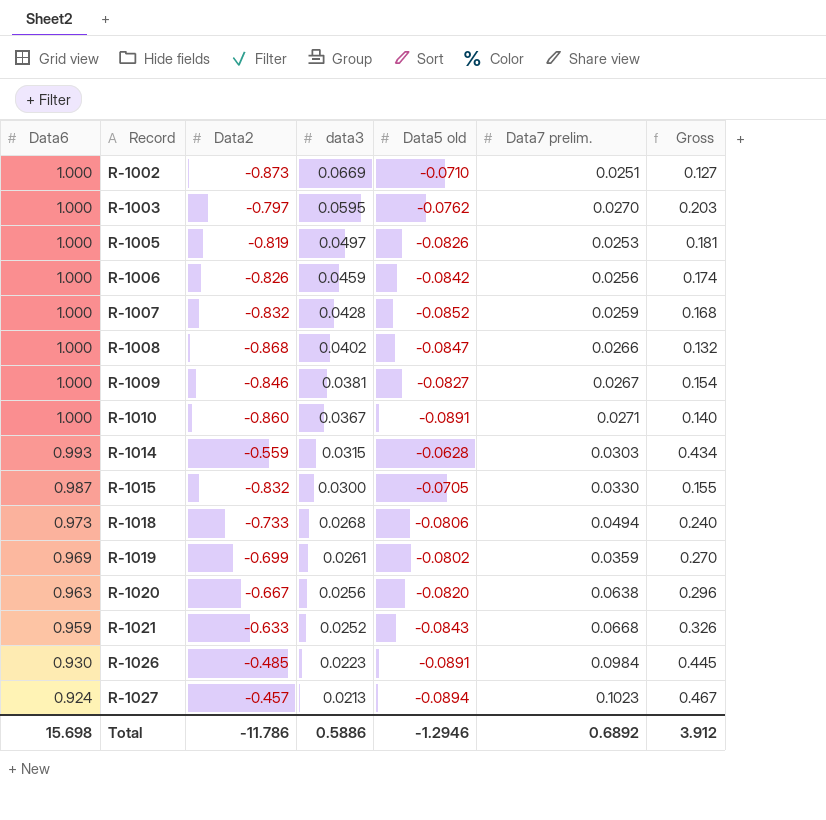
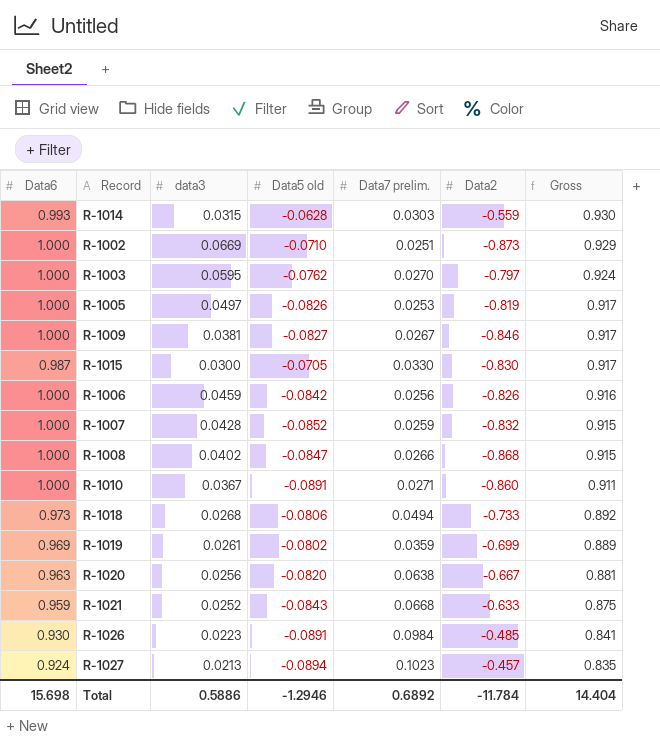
row order: Data6 descending -> Gross descending
column Data2 | position: 3 -> 6
column Gross | formula: [Data6] + [Data2] -> [Data6] + [Data5 old]
R-1015 | Data2: -0.832 -> -0.830
Total | Data2: -11.786 -> -11.784
Total | Gross: 3.912 -> 14.404

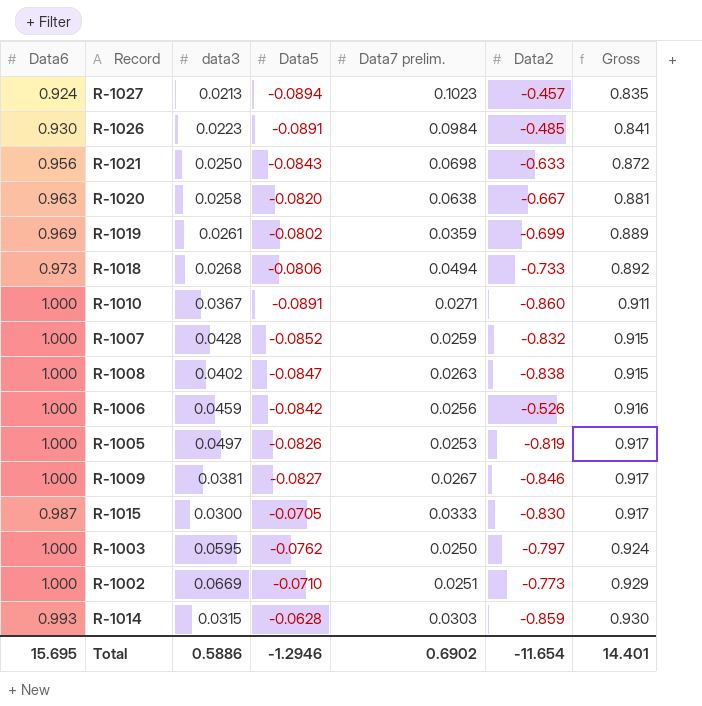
row order: Gross descending -> Gross ascending
column name: Data5 old -> Data5
R-1021 | Data6: 0.959 -> 0.956
R-1021 | data3: 0.0252 -> 0.0250
R-1021 | Data7 prelim.: 0.0668 -> 0.0698
R-1021 | Gross: 0.875 -> 0.872
R-1020 | data3: 0.0256 -> 0.0258
R-1008 | Data7 prelim.: 0.0266 -> 0.0263
R-1008 | Data2: -0.868 -> -0.838
R-1006 | Data2: -0.826 -> -0.526
R-1015 | Data7 prelim.: 0.0330 -> 0.0333
R-1003 | Data7 prelim.: 0.0270 -> 0.0250
R-1002 | Data2: -0.873 -> -0.773
R-1014 | Data2: -0.559 -> -0.859
Total | Data6: 15.698 -> 15.695
Total | Data7 prelim.: 0.6892 -> 0.6902
Total | Data2: -11.784 -> -11.654
Total | Gross: 14.404 -> 14.401

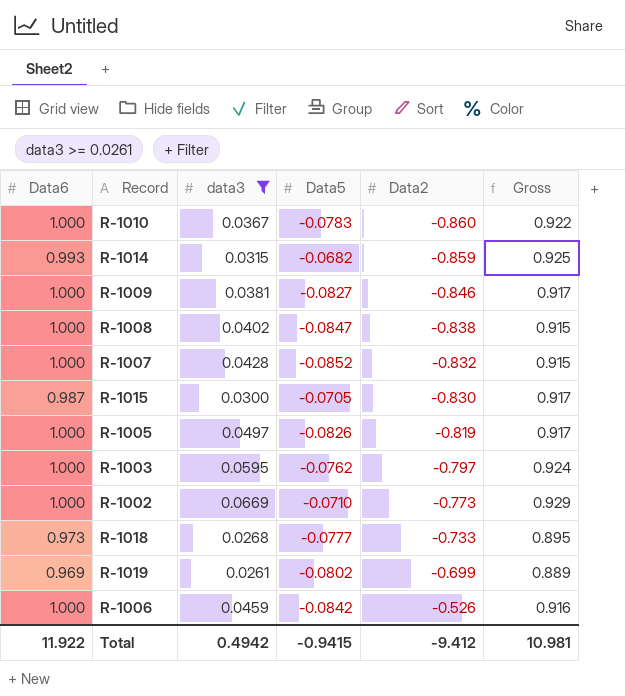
filter: none -> data3 >= 0.0261
row order: Gross ascending -> Data2 ascending
column Data7 prelim. | position: 5 -> none
R-1010 | Data5: -0.0891 -> -0.0783
R-1010 | Gross: 0.911 -> 0.922
R-1014 | Data5: -0.0628 -> -0.0682
R-1014 | Gross: 0.930 -> 0.925
R-1018 | Data5: -0.0806 -> -0.0777
R-1018 | Gross: 0.892 -> 0.895
Total | Data6: 15.695 -> 11.922
Total | data3: 0.5886 -> 0.4942
Total | Data5: -1.2946 -> -0.9415
Total | Data2: -11.654 -> -9.412
Total | Gross: 14.401 -> 10.981

